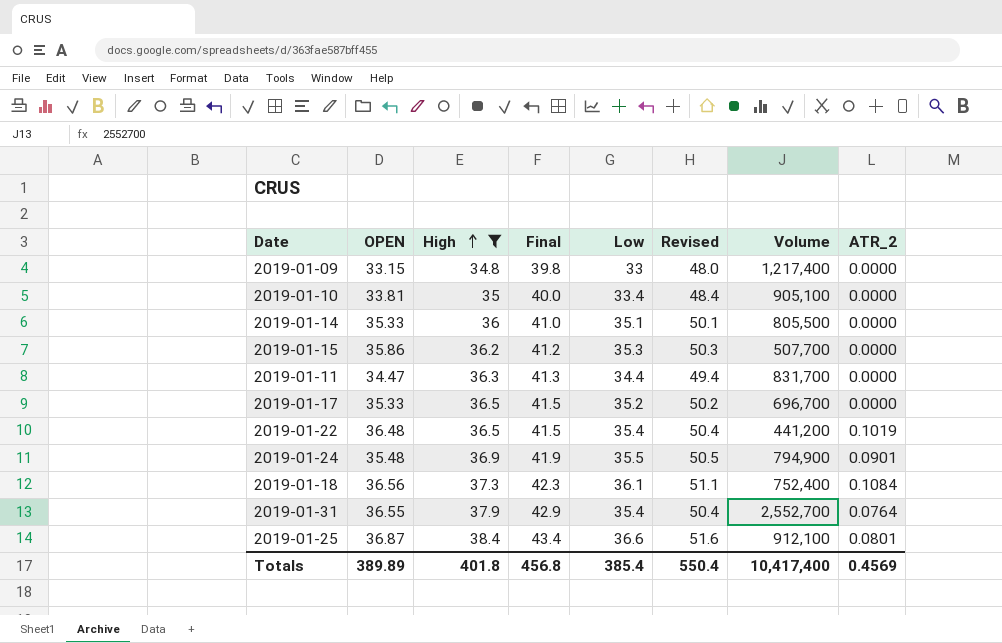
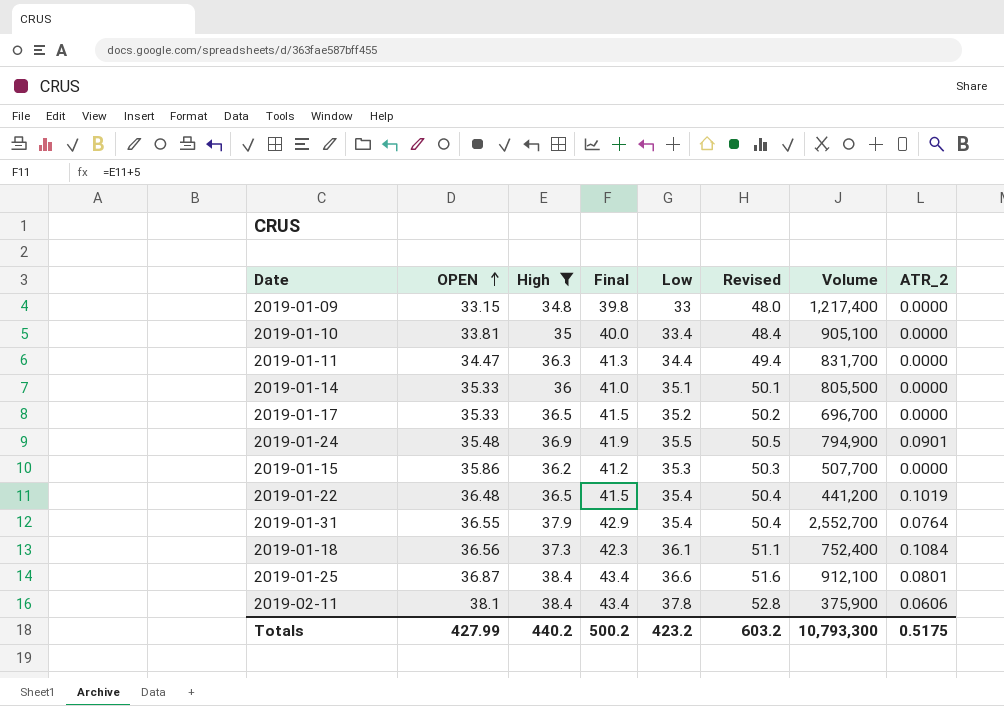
row order: High ascending -> OPEN ascending
row 2019-02-11: none -> 38.1 | 38.4 | 43.4 | 37.8 | 52.8 | 375,900 | 0.0606
Totals | OPEN: 389.89 -> 427.99
Totals | High: 401.8 -> 440.2
Totals | Final: 456.8 -> 500.2
Totals | Low: 385.4 -> 423.2
Totals | Revised: 550.4 -> 603.2
Totals | Volume: 10,417,400 -> 10,793,300
Totals | ATR_2: 0.4569 -> 0.5175

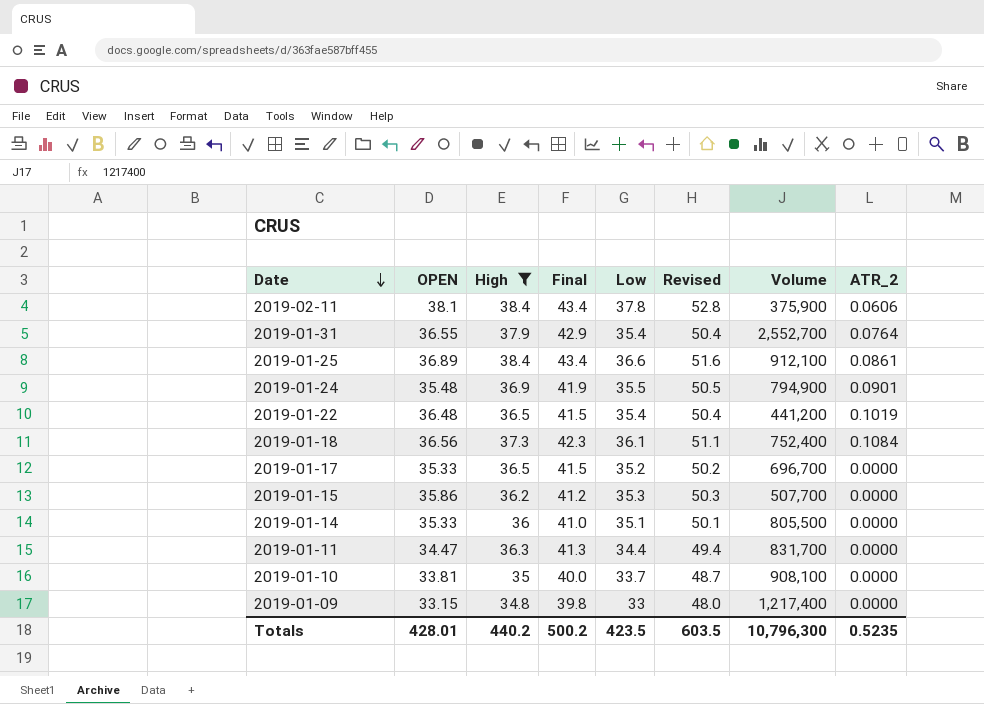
row order: OPEN ascending -> Date descending
2019-01-25 | OPEN: 36.87 -> 36.89
2019-01-25 | ATR_2: 0.0801 -> 0.0861
2019-01-10 | Low: 33.4 -> 33.7
2019-01-10 | Revised: 48.4 -> 48.7
2019-01-10 | Volume: 905,100 -> 908,100
Totals | OPEN: 427.99 -> 428.01
Totals | Low: 423.2 -> 423.5
Totals | Revised: 603.2 -> 603.5
Totals | Volume: 10,793,300 -> 10,796,300
Totals | ATR_2: 0.5175 -> 0.5235

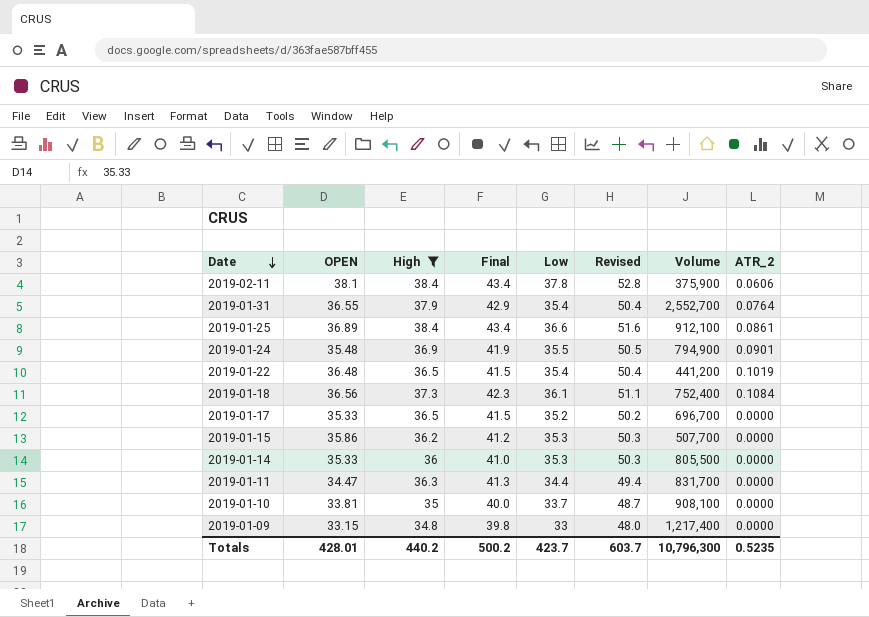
2019-01-14 | Low: 35.1 -> 35.3
2019-01-14 | Revised: 50.1 -> 50.3
Totals | Low: 423.5 -> 423.7
Totals | Revised: 603.5 -> 603.7

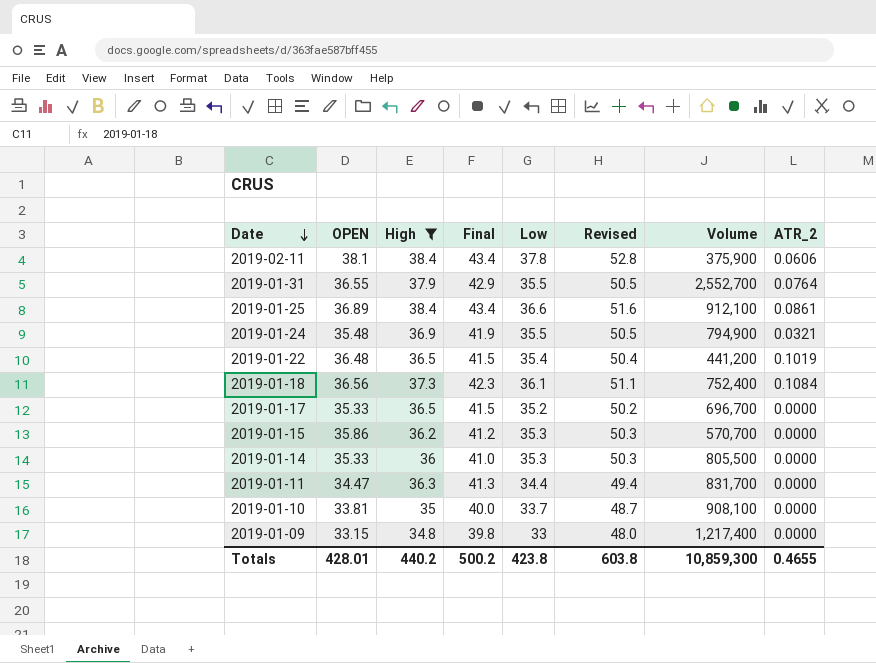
2019-01-31 | Low: 35.4 -> 35.5
2019-01-31 | Revised: 50.4 -> 50.5
2019-01-24 | ATR_2: 0.0901 -> 0.0321
2019-01-15 | Volume: 507,700 -> 570,700
Totals | Low: 423.7 -> 423.8
Totals | Revised: 603.7 -> 603.8
Totals | Volume: 10,796,300 -> 10,859,300
Totals | ATR_2: 0.5235 -> 0.4655

